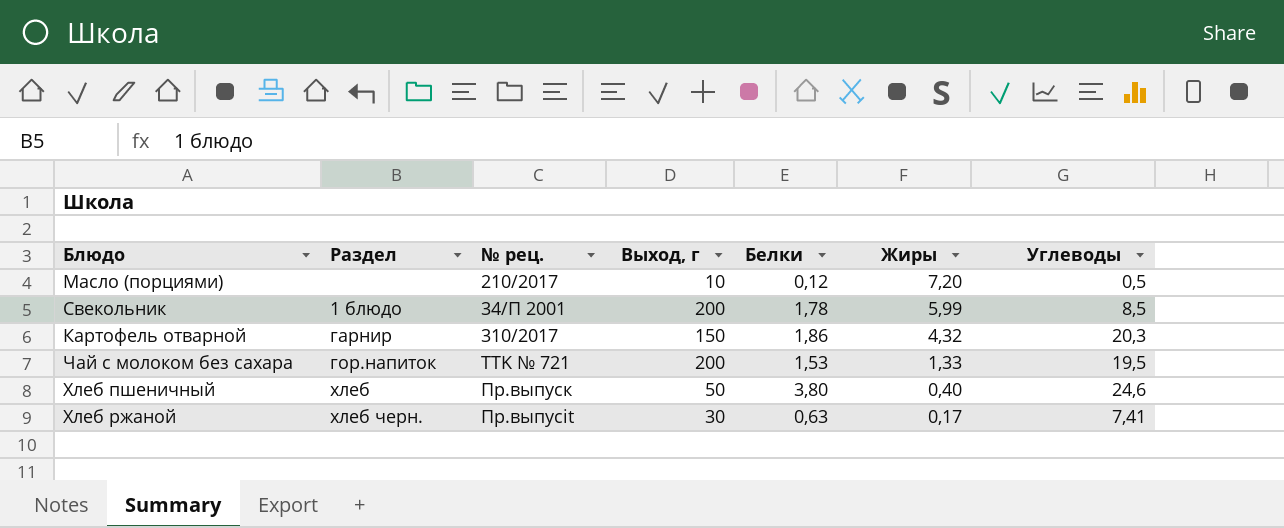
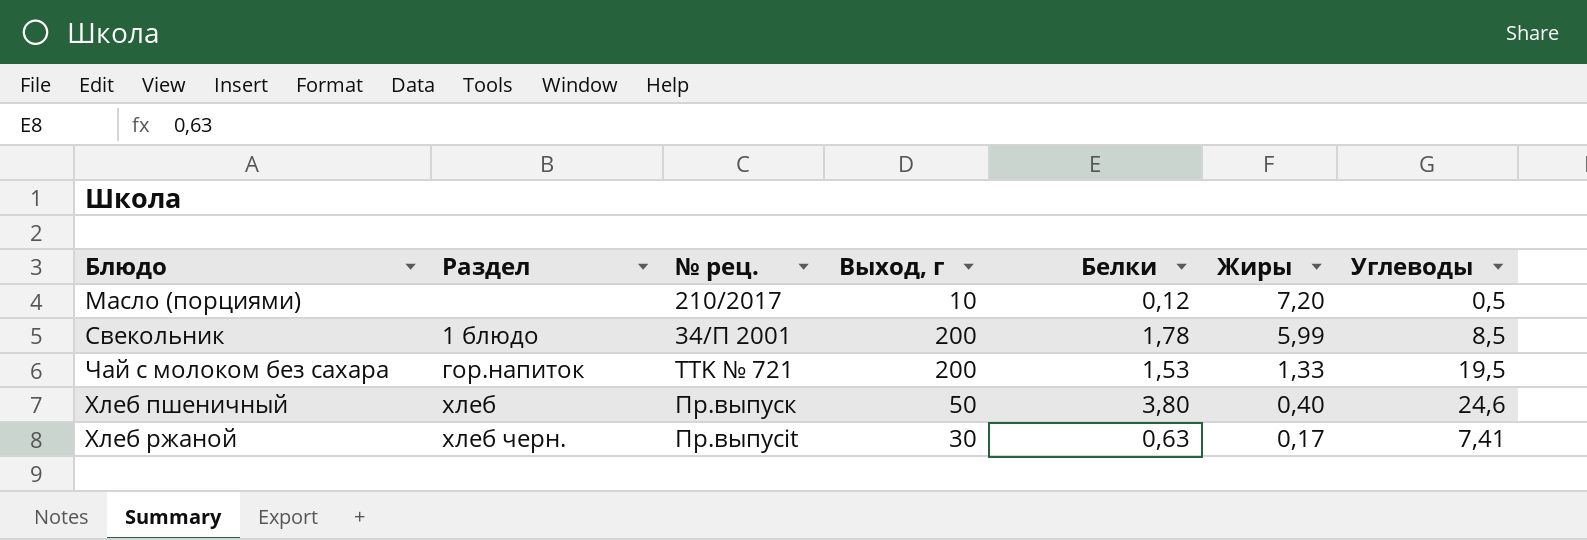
row Картофель отварной: гарнир | 310/2017 | 150 | 1,86 | 4,32 | 20,3 -> none

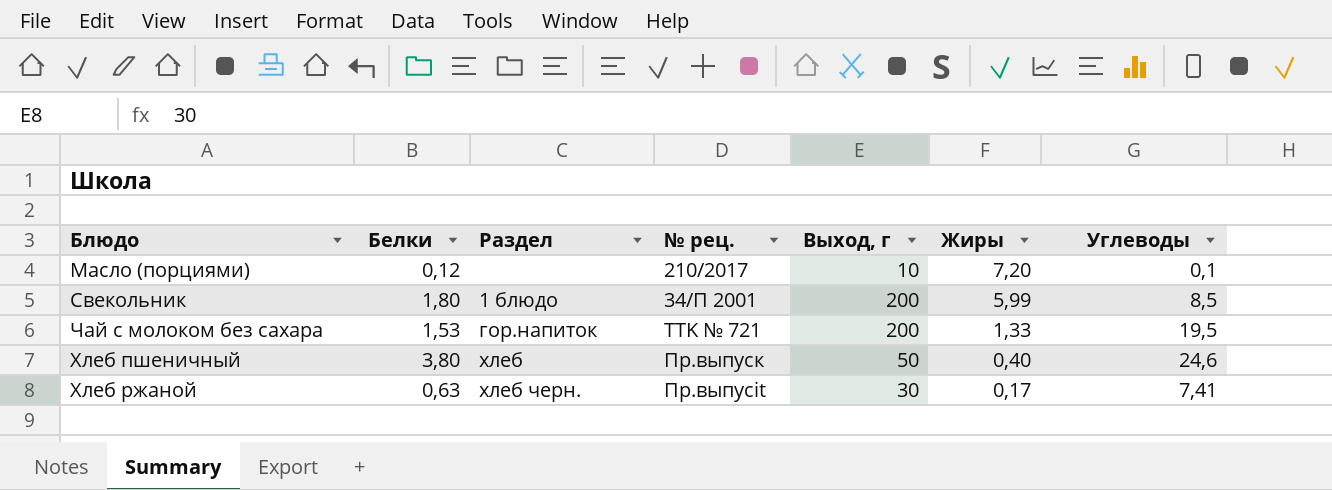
column Белки | position: 5 -> 2
Масло (порциями) | Углеводы: 0,5 -> 0,1
Свекольник | Белки: 1,78 -> 1,80

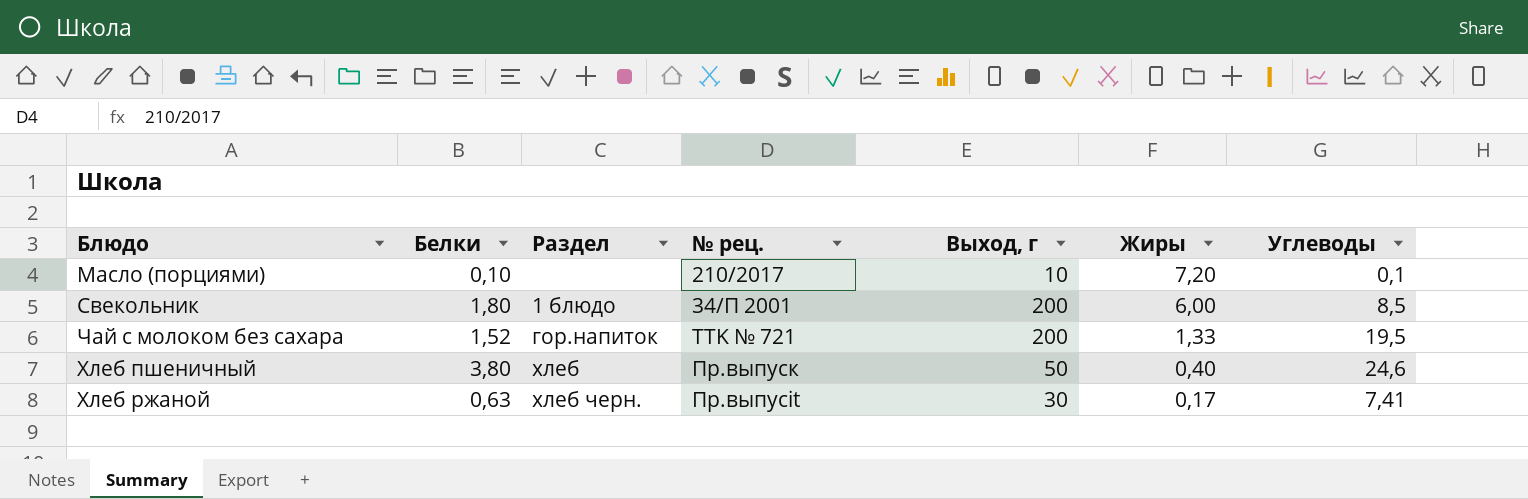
Масло (порциями) | Белки: 0,12 -> 0,10
Свекольник | Жиры: 5,99 -> 6,00
Чай с молоком без сахара | Белки: 1,53 -> 1,52

